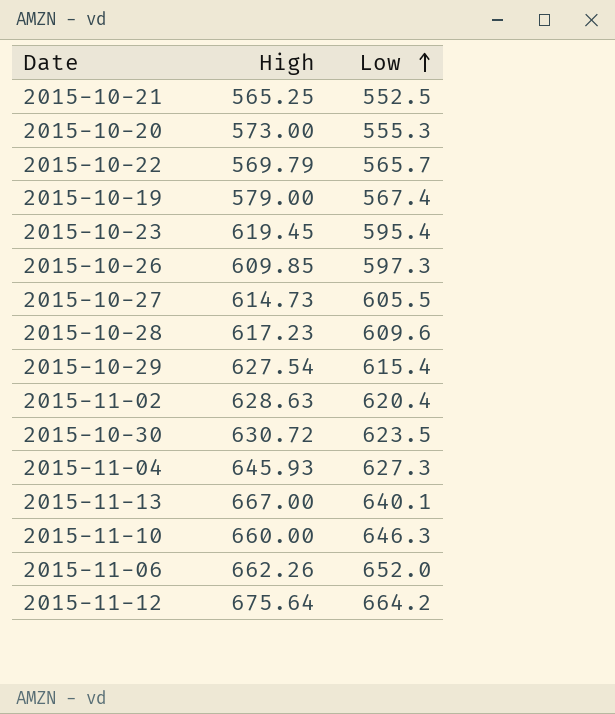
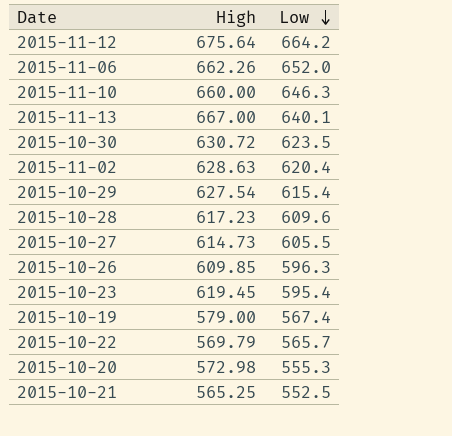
row order: Low ascending -> Low descending
row 2015-11-04: 645.93 | 627.3 -> none
2015-10-26 | Low: 597.3 -> 596.3
2015-10-20 | High: 573.00 -> 572.98

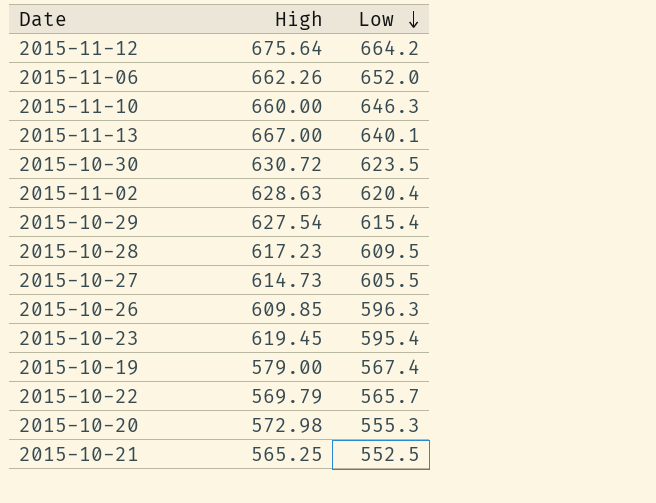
2015-10-28 | Low: 609.6 -> 609.5

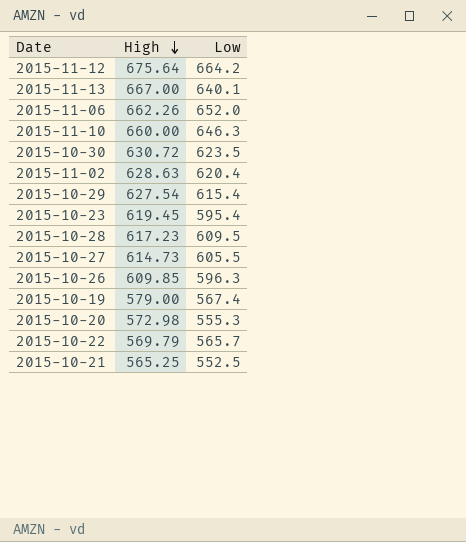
row order: Low descending -> High descending

